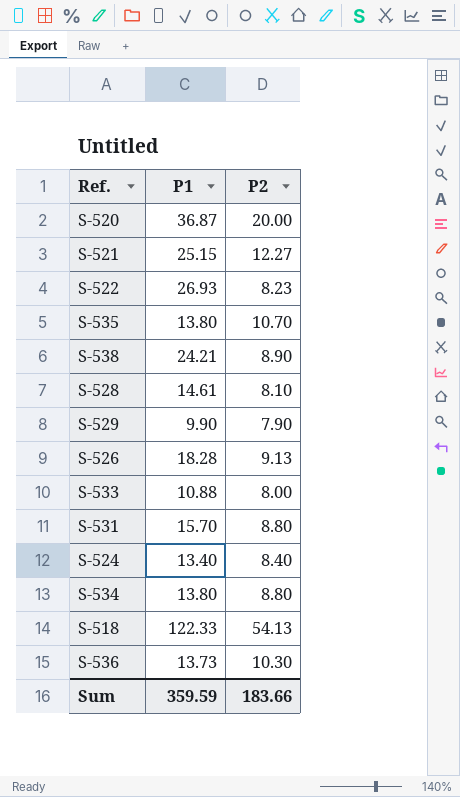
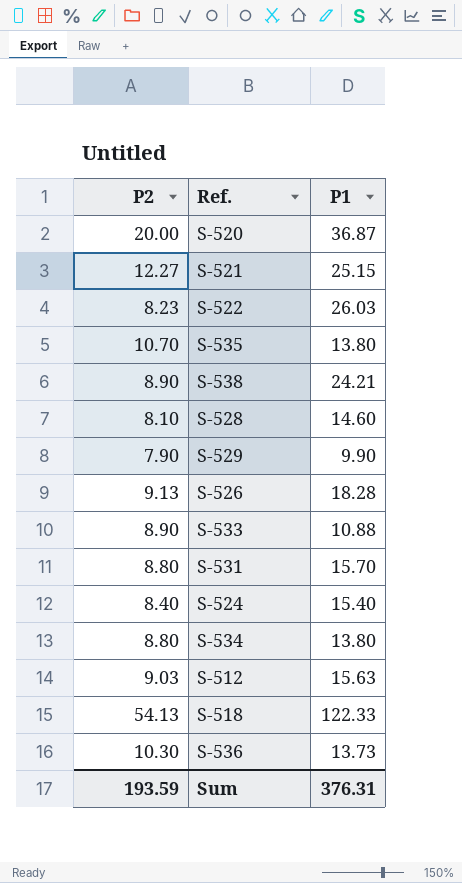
column P2 | position: 3 -> 1
S-522 | P1: 26.93 -> 26.03
S-528 | P1: 14.61 -> 14.60
S-533 | P2: 8.00 -> 8.90
S-524 | P1: 13.40 -> 15.40
row S-512: none -> 9.03 | 15.63
Sum | P2: 183.66 -> 193.59
Sum | P1: 359.59 -> 376.31

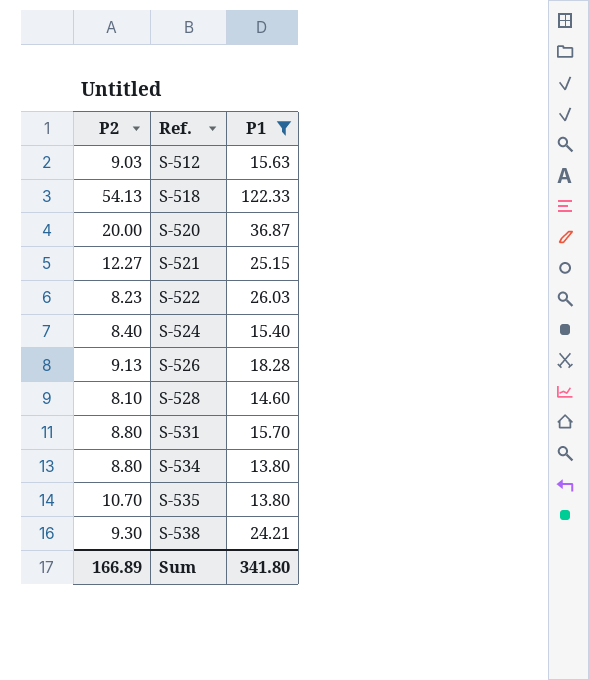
filter: none -> P1 >= 13.80
row order: none -> Ref. ascending
S-538 | P2: 8.90 -> 9.30
Sum | P2: 193.59 -> 166.89
Sum | P1: 376.31 -> 341.80

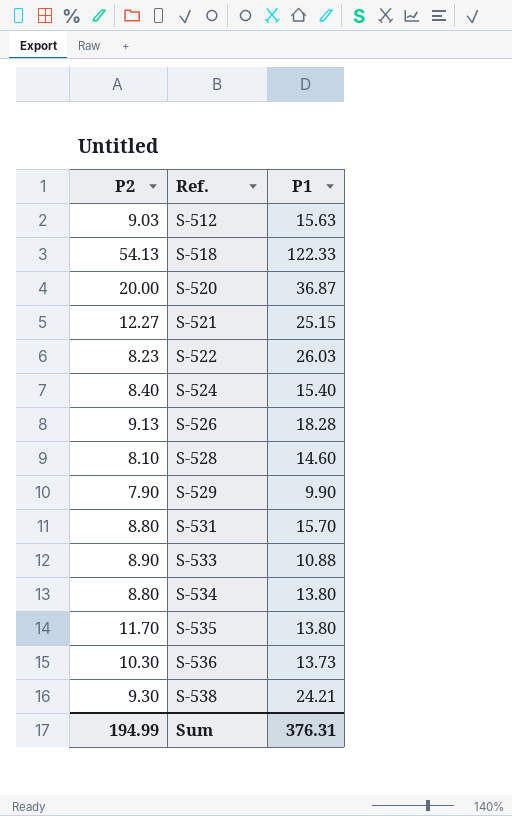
filter: P1 >= 13.80 -> none
S-535 | P2: 10.70 -> 11.70
Sum | P2: 166.89 -> 194.99
Sum | P1: 341.80 -> 376.31

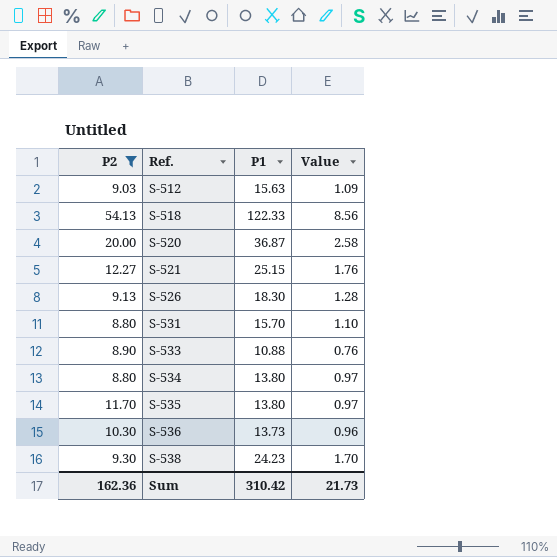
filter: none -> P2 >= 8.80
column Value | formula: none -> [P1] * 0.07
S-526 | P1: 18.28 -> 18.30
S-538 | P1: 24.21 -> 24.23
Sum | P2: 194.99 -> 162.36
Sum | P1: 376.31 -> 310.42

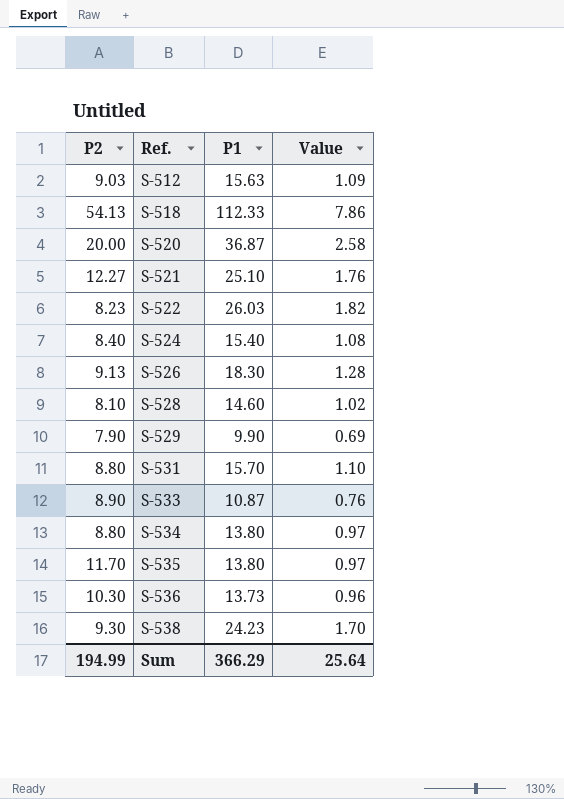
filter: P2 >= 8.80 -> none
S-518 | P1: 122.33 -> 112.33
S-518 | Value: 8.56 -> 7.86
S-521 | P1: 25.15 -> 25.10
S-533 | P1: 10.88 -> 10.87
Sum | P2: 162.36 -> 194.99
Sum | P1: 310.42 -> 366.29
Sum | Value: 21.73 -> 25.64

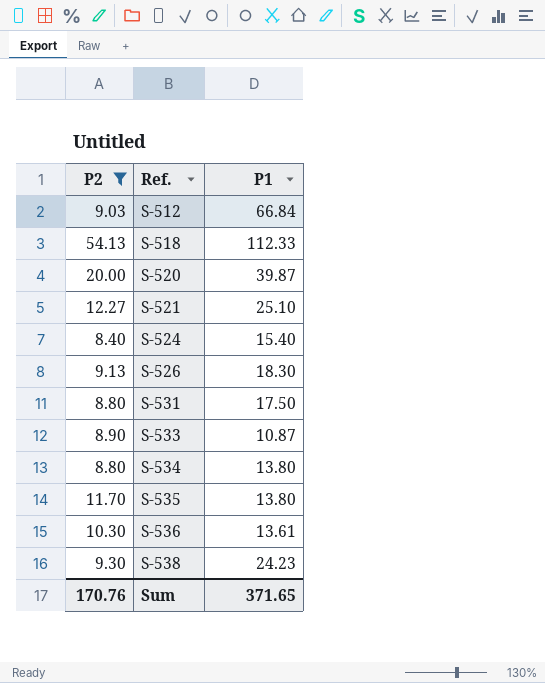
filter: none -> P2 >= 8.40
column Value | formula: [P1] * 0.07 -> none
S-512 | P1: 15.63 -> 66.84
S-520 | P1: 36.87 -> 39.87
S-531 | P1: 15.70 -> 17.50
S-536 | P1: 13.73 -> 13.61
Sum | P2: 194.99 -> 170.76
Sum | P1: 366.29 -> 371.65

